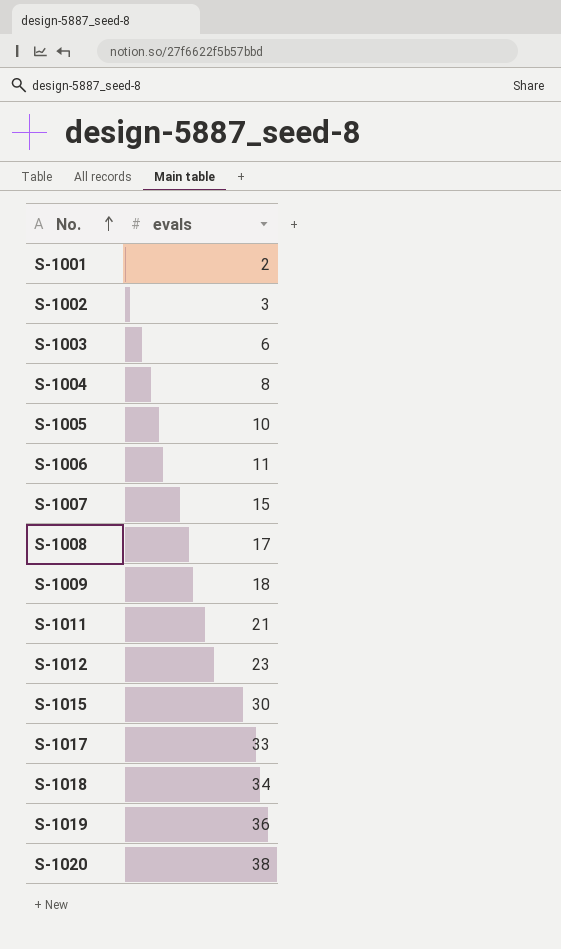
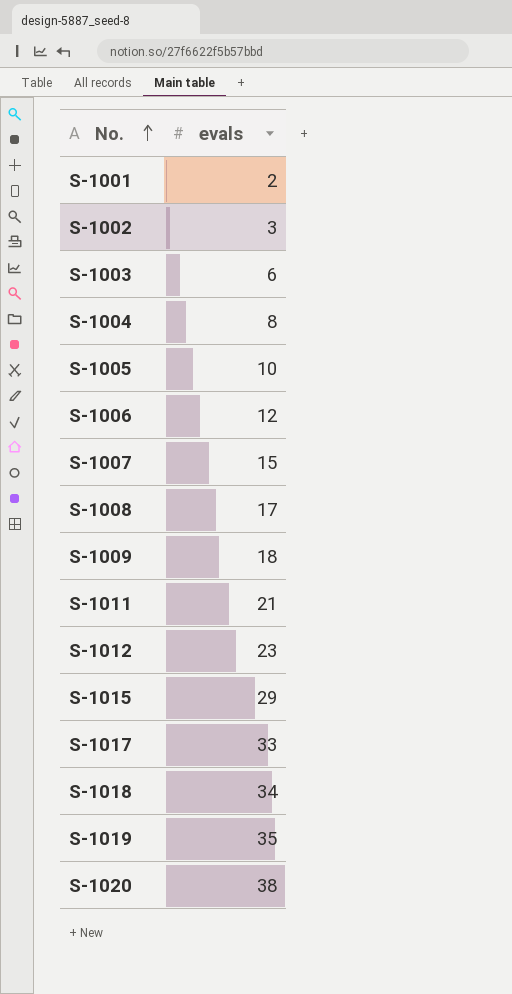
S-1006 | evals: 11 -> 12
S-1015 | evals: 30 -> 29
S-1019 | evals: 36 -> 35

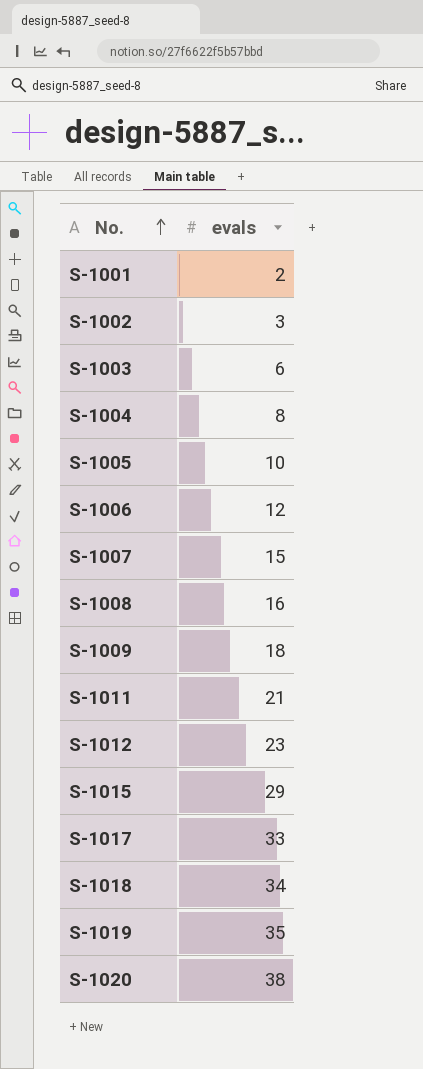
S-1008 | evals: 17 -> 16

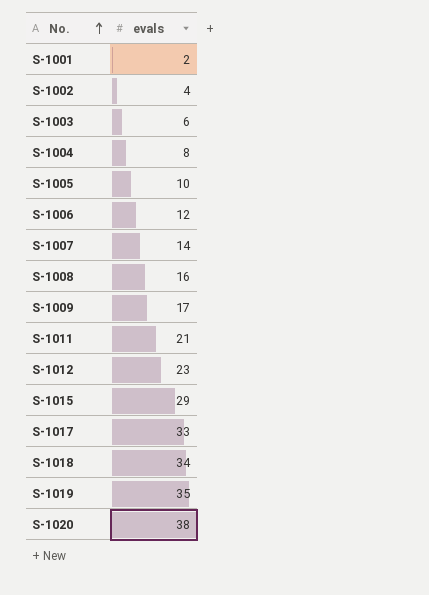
S-1002 | evals: 3 -> 4
S-1007 | evals: 15 -> 14
S-1009 | evals: 18 -> 17

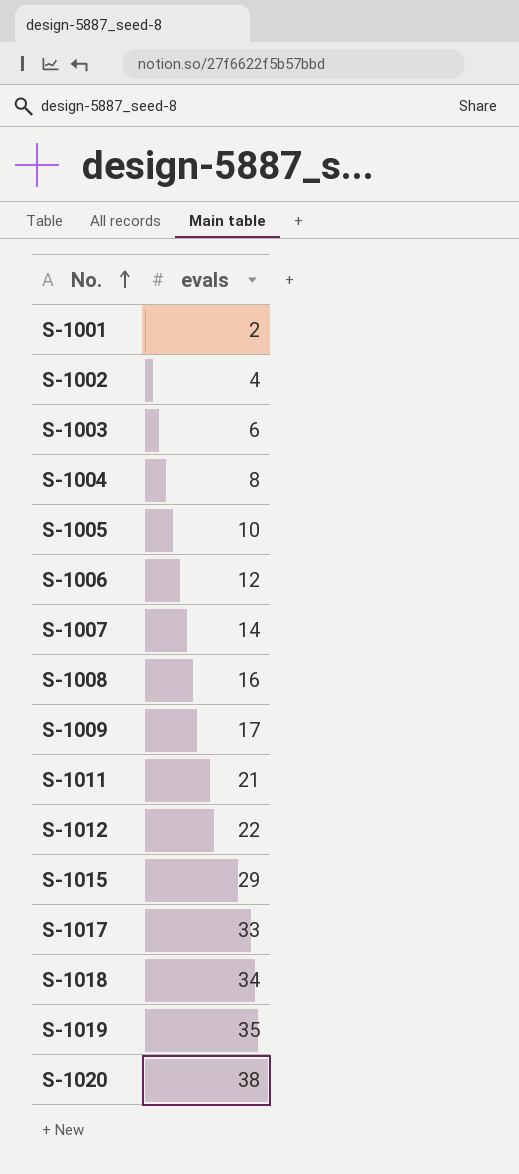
S-1012 | evals: 23 -> 22

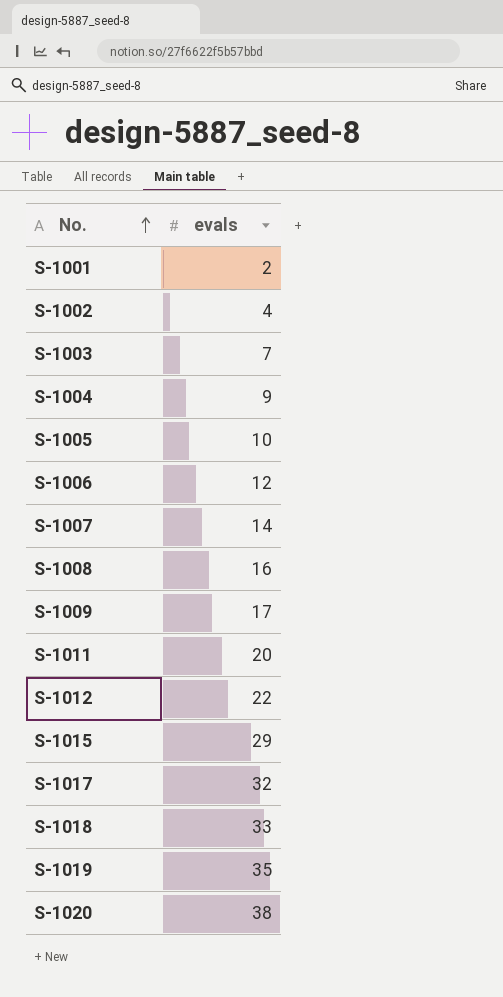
S-1003 | evals: 6 -> 7
S-1004 | evals: 8 -> 9
S-1011 | evals: 21 -> 20
S-1017 | evals: 33 -> 32
S-1018 | evals: 34 -> 33

